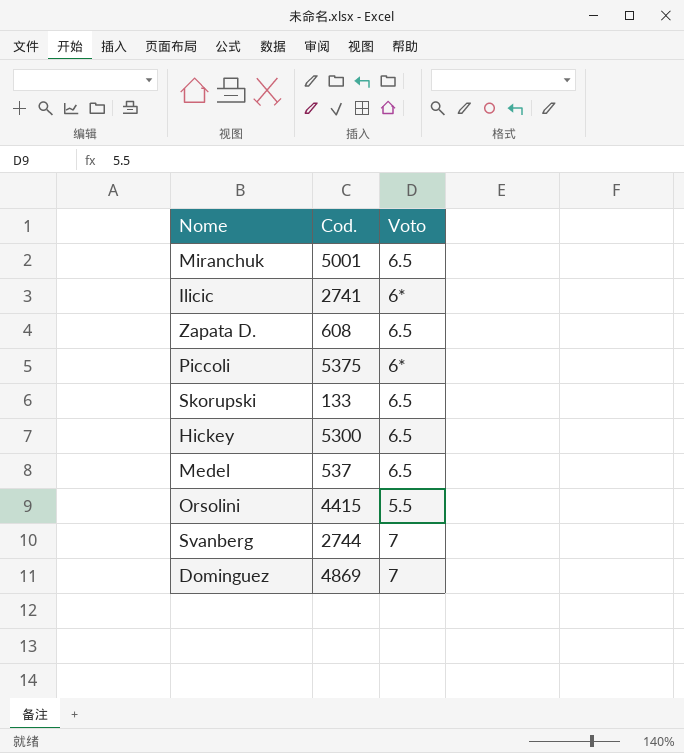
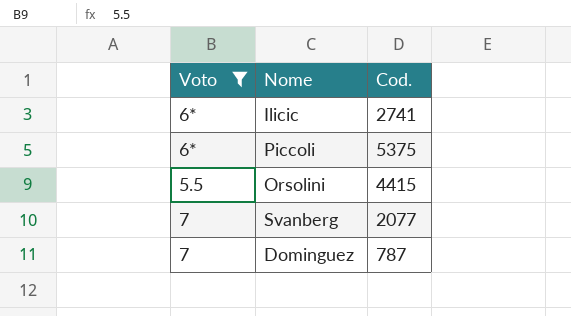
filter: none -> Voto != 6.5
column Voto | position: 3 -> 1
Svanberg | Cod.: 2744 -> 2077
Dominguez | Cod.: 4869 -> 787

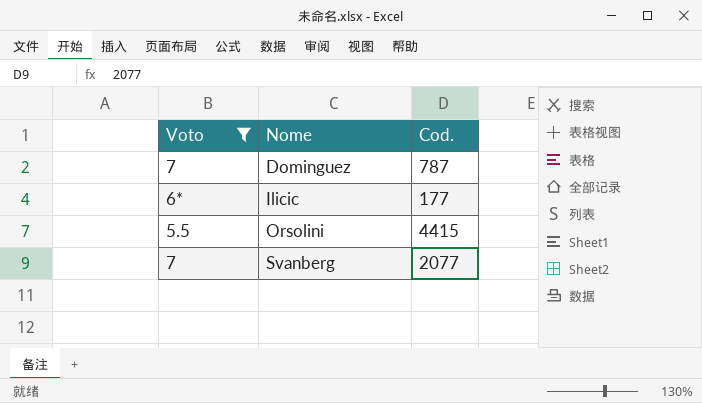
row order: none -> Nome ascending
row Piccoli: 6* | 5375 -> none
Ilicic | Cod.: 2741 -> 177

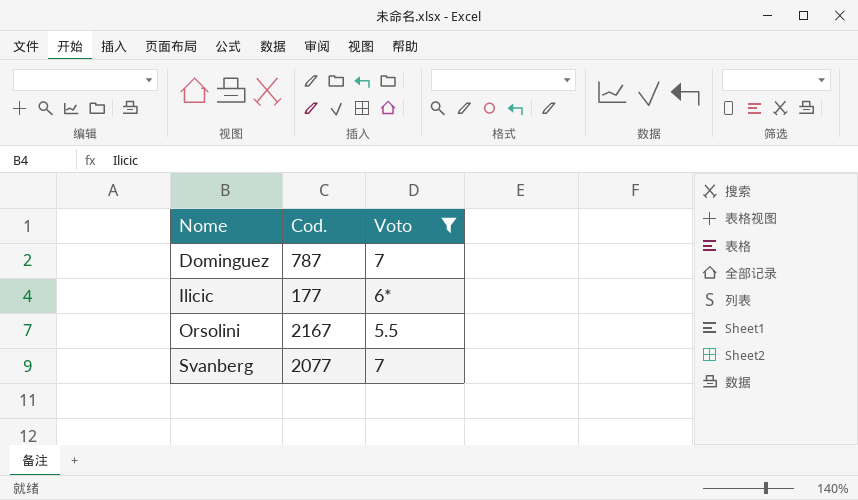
column Voto | position: 1 -> 3
Orsolini | Cod.: 4415 -> 2167

